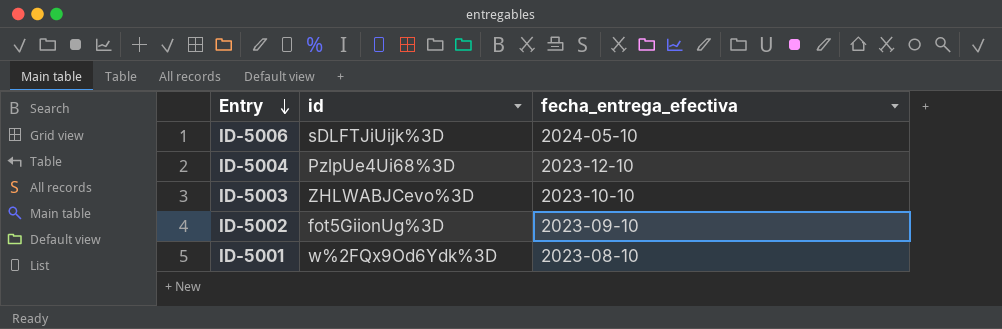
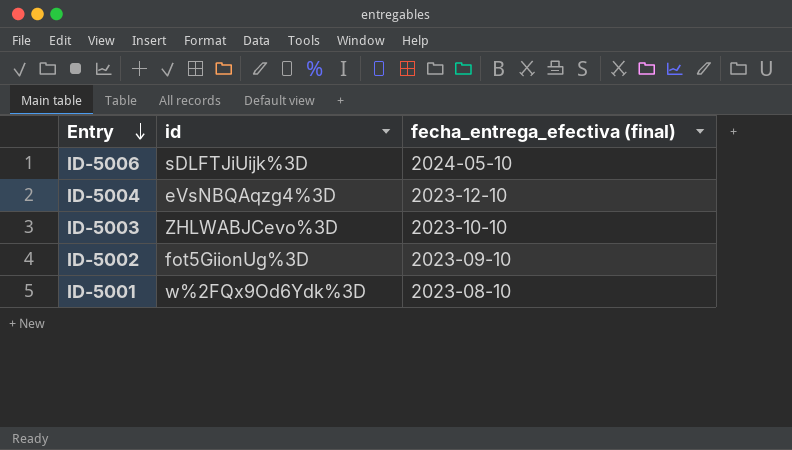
column name: fecha_entrega_efectiva -> fecha_entrega_efectiva (final)
ID-5004 | id: PzlpUe4Ui68%3D -> eVsNBQAqzg4%3D

